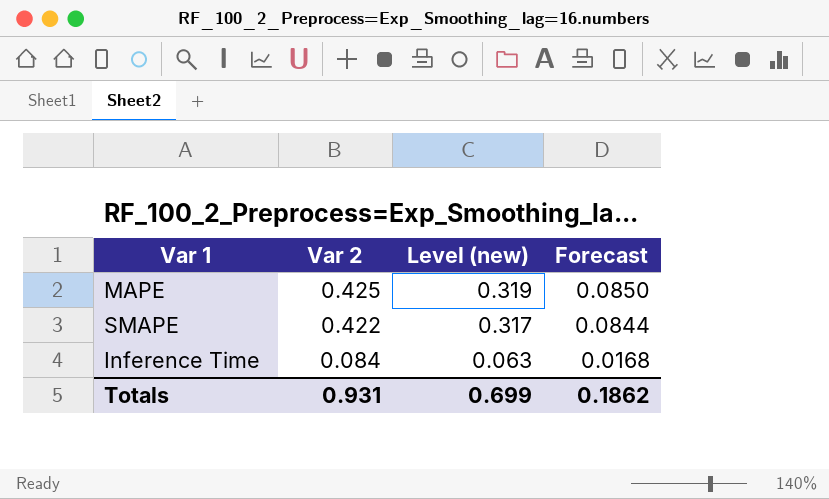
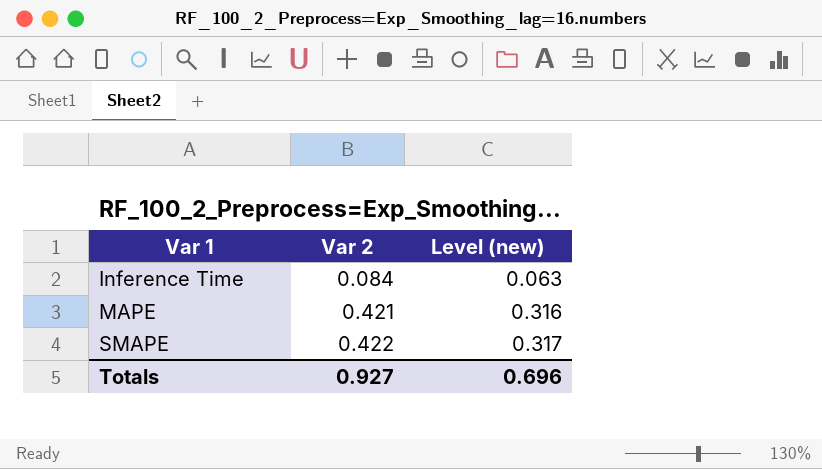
row order: Var 2 descending -> Var 1 ascending
column Forecast | formula: [Var 2] * 0.2 -> none
MAPE | Var 2: 0.425 -> 0.421
MAPE | Level (new): 0.319 -> 0.316
Totals | Var 2: 0.931 -> 0.927
Totals | Level (new): 0.699 -> 0.696

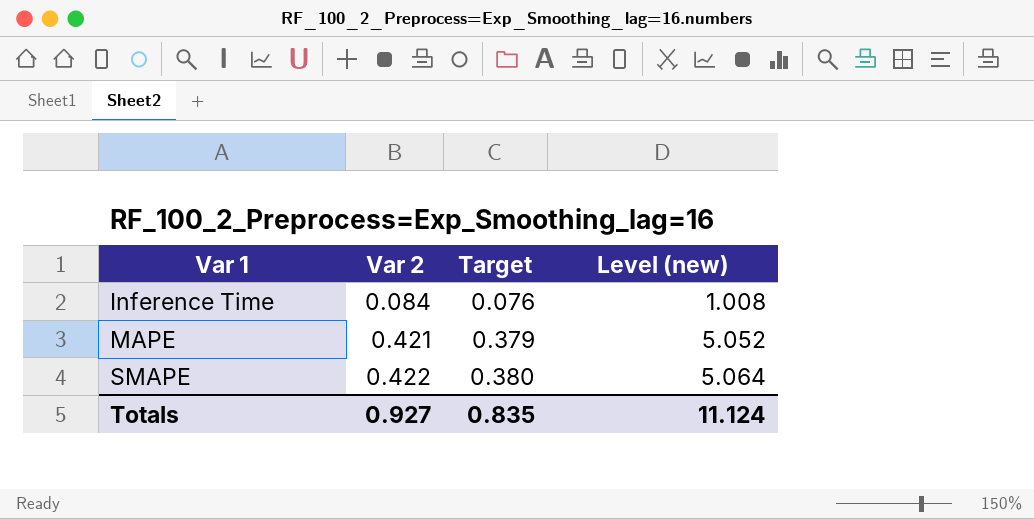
column Target | formula: none -> [Var 2] * 0.9
column Level (new) | formula: [Var 2] * 0.75 -> [Var 2] * 12
Totals | Level (new): 0.696 -> 11.124

